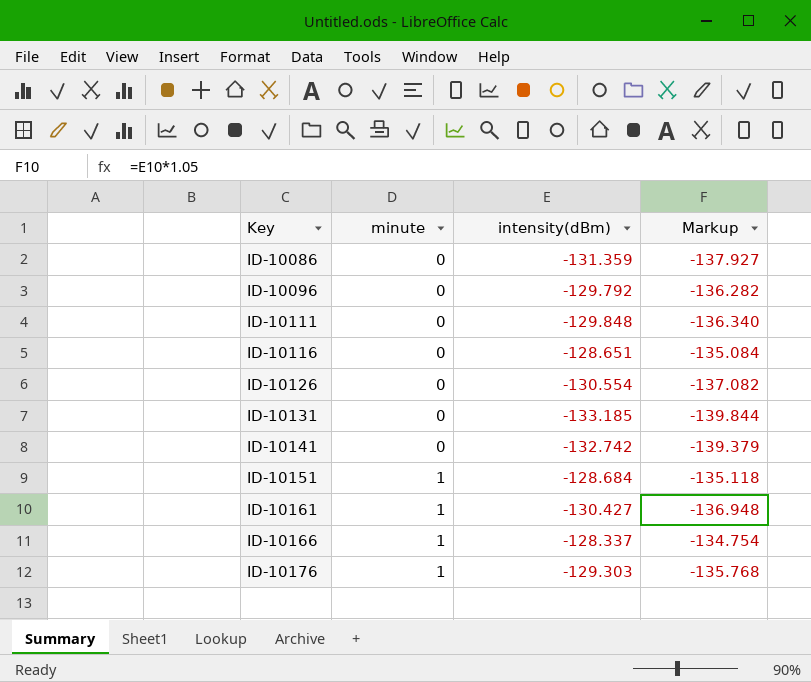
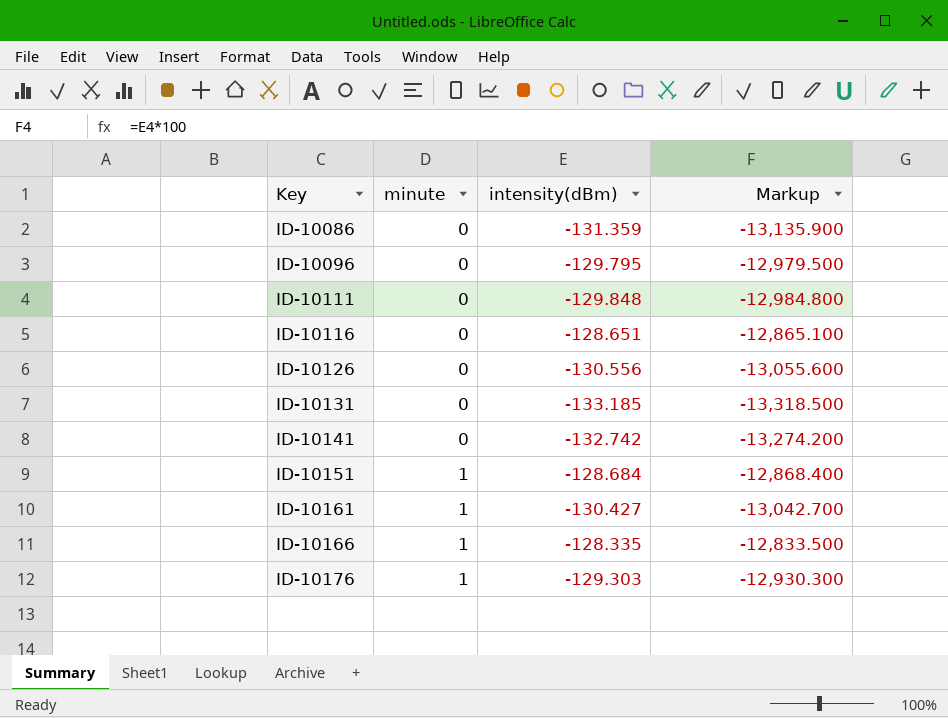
column Markup | formula: [intensity(dBm)] * 1.05 -> [intensity(dBm)] * 100
ID-10096 | intensity(dBm): -129.792 -> -129.795
ID-10126 | intensity(dBm): -130.554 -> -130.556
ID-10166 | intensity(dBm): -128.337 -> -128.335

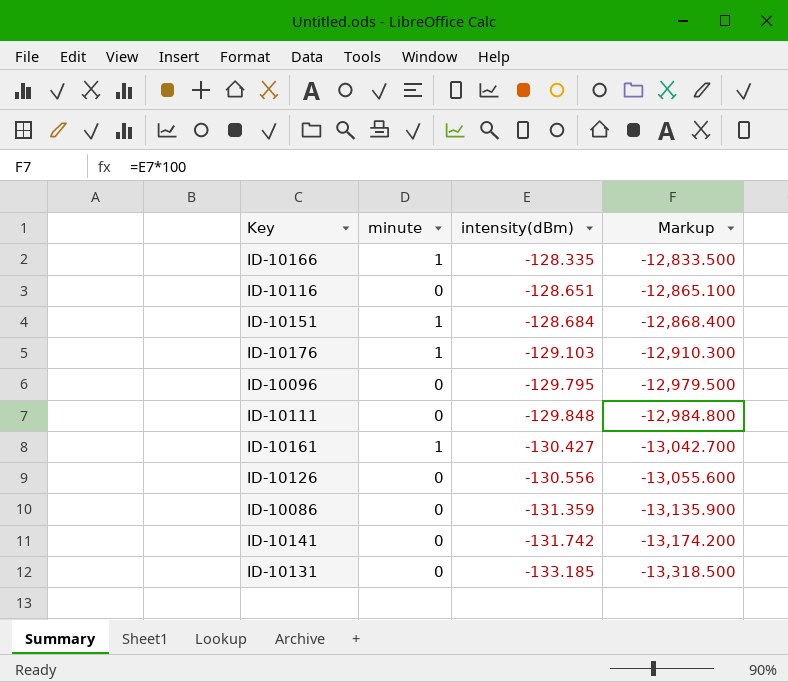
row order: Key ascending -> intensity(dBm) descending
ID-10176 | intensity(dBm): -129.303 -> -129.103
ID-10176 | Markup: -12,930.300 -> -12,910.300
ID-10141 | intensity(dBm): -132.742 -> -131.742
ID-10141 | Markup: -13,274.200 -> -13,174.200

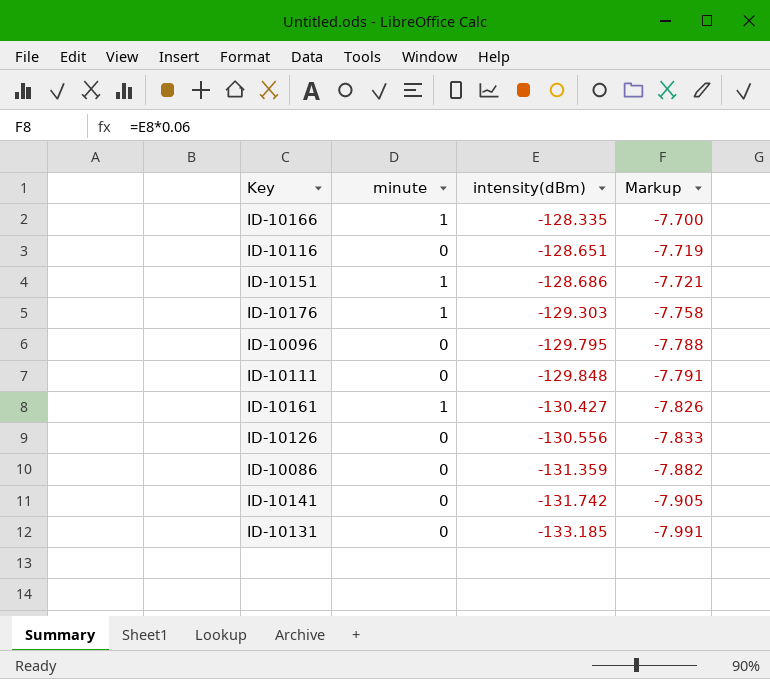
column Markup | formula: [intensity(dBm)] * 100 -> [intensity(dBm)] * 0.06
ID-10151 | intensity(dBm): -128.684 -> -128.686
ID-10176 | intensity(dBm): -129.103 -> -129.303

